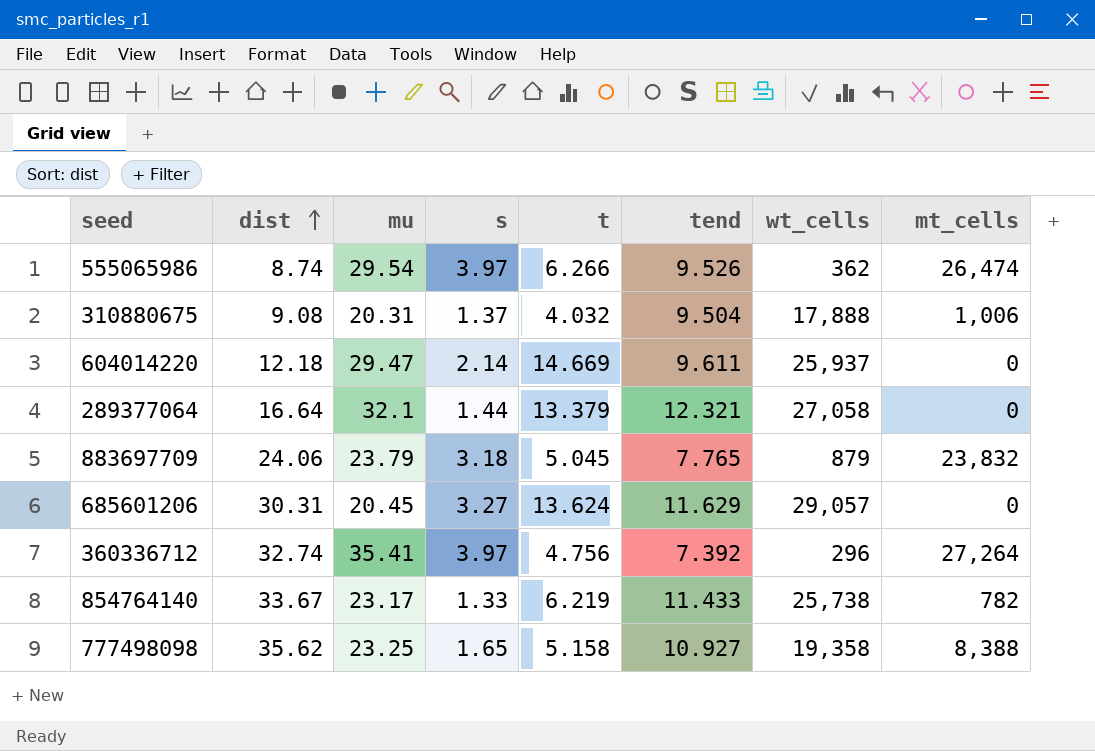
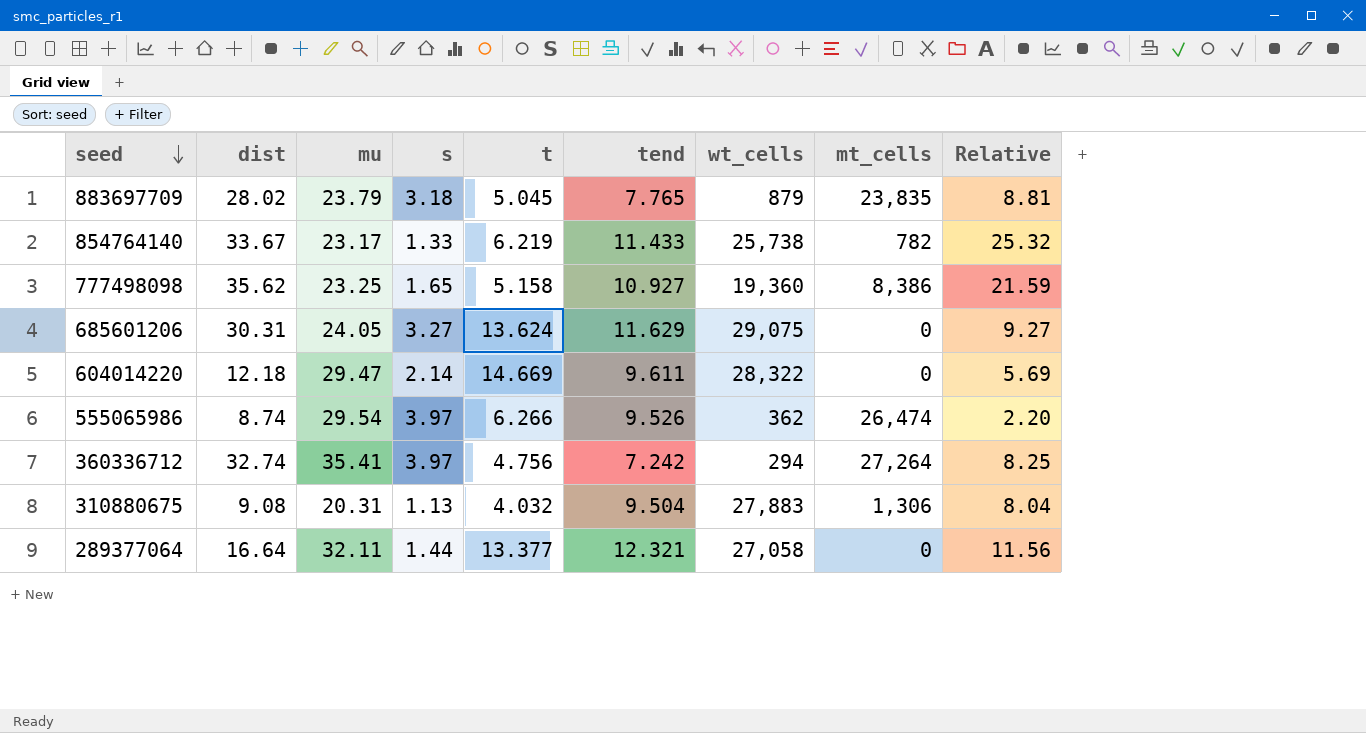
row order: dist ascending -> seed descending
column Relative | formula: none -> [dist] / [s]
883697709 | dist: 24.06 -> 28.02
883697709 | mt_cells: 23,832 -> 23,835
777498098 | wt_cells: 19,358 -> 19,360
777498098 | mt_cells: 8,388 -> 8,386
685601206 | mu: 20.45 -> 24.05
685601206 | wt_cells: 29,057 -> 29,075
604014220 | wt_cells: 25,937 -> 28,322
360336712 | tend: 7.392 -> 7.242
360336712 | wt_cells: 296 -> 294
310880675 | s: 1.37 -> 1.13
310880675 | wt_cells: 17,888 -> 27,883
310880675 | mt_cells: 1,006 -> 1,306
289377064 | mu: 32.1 -> 32.11
289377064 | t: 13.379 -> 13.377

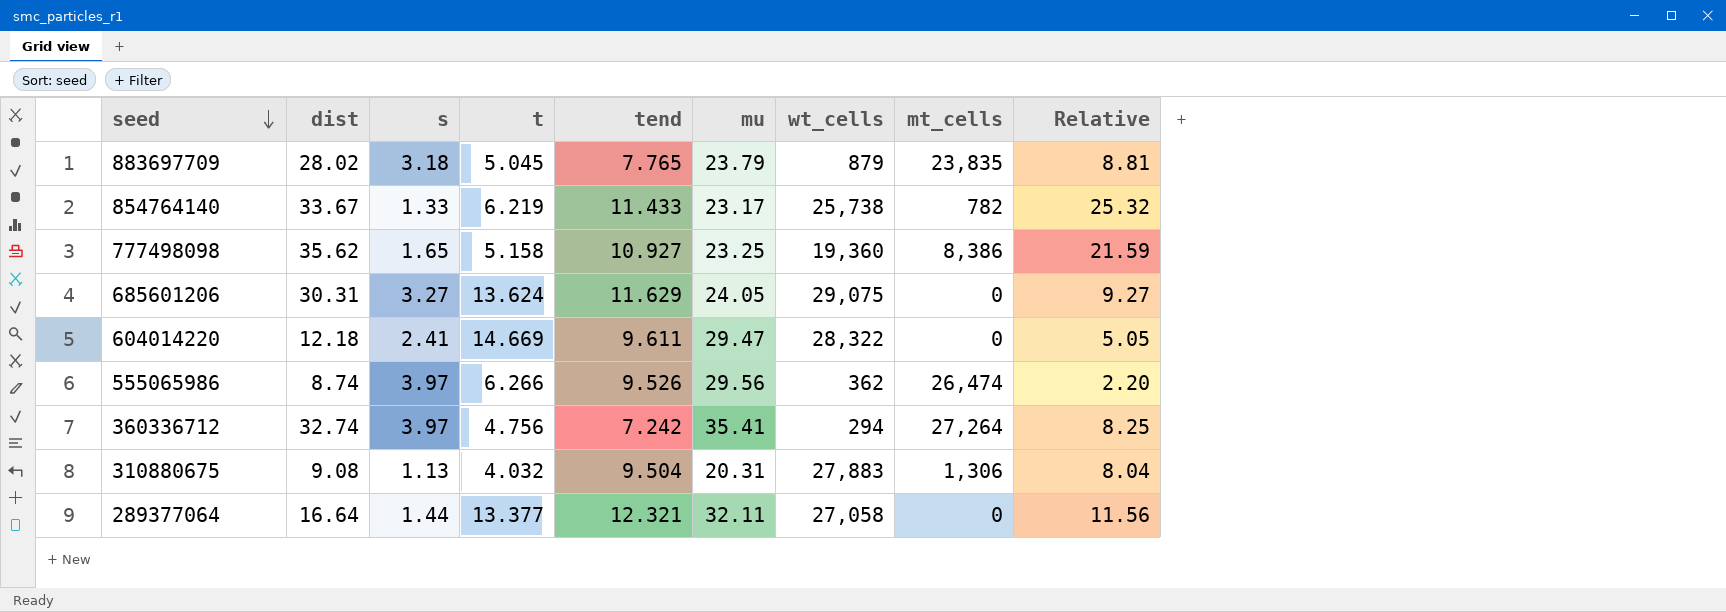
column mu | position: 3 -> 6
604014220 | s: 2.14 -> 2.41
604014220 | Relative: 5.69 -> 5.05
555065986 | mu: 29.54 -> 29.56

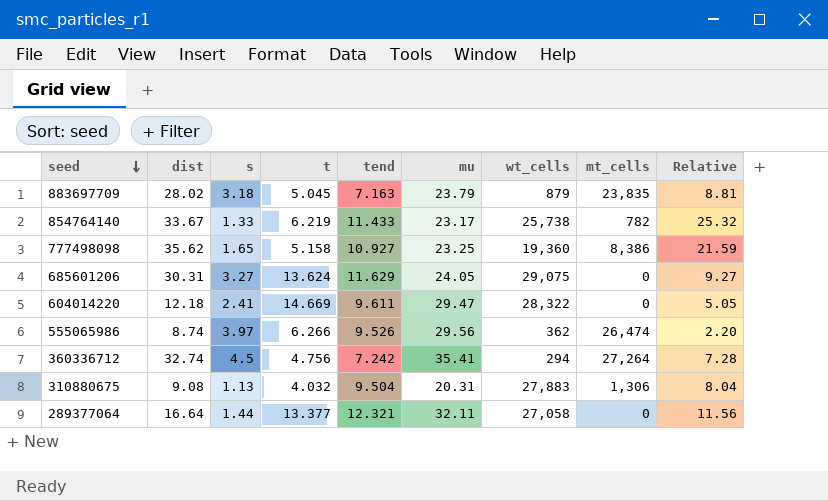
883697709 | tend: 7.765 -> 7.163
360336712 | s: 3.97 -> 4.5
360336712 | Relative: 8.25 -> 7.28

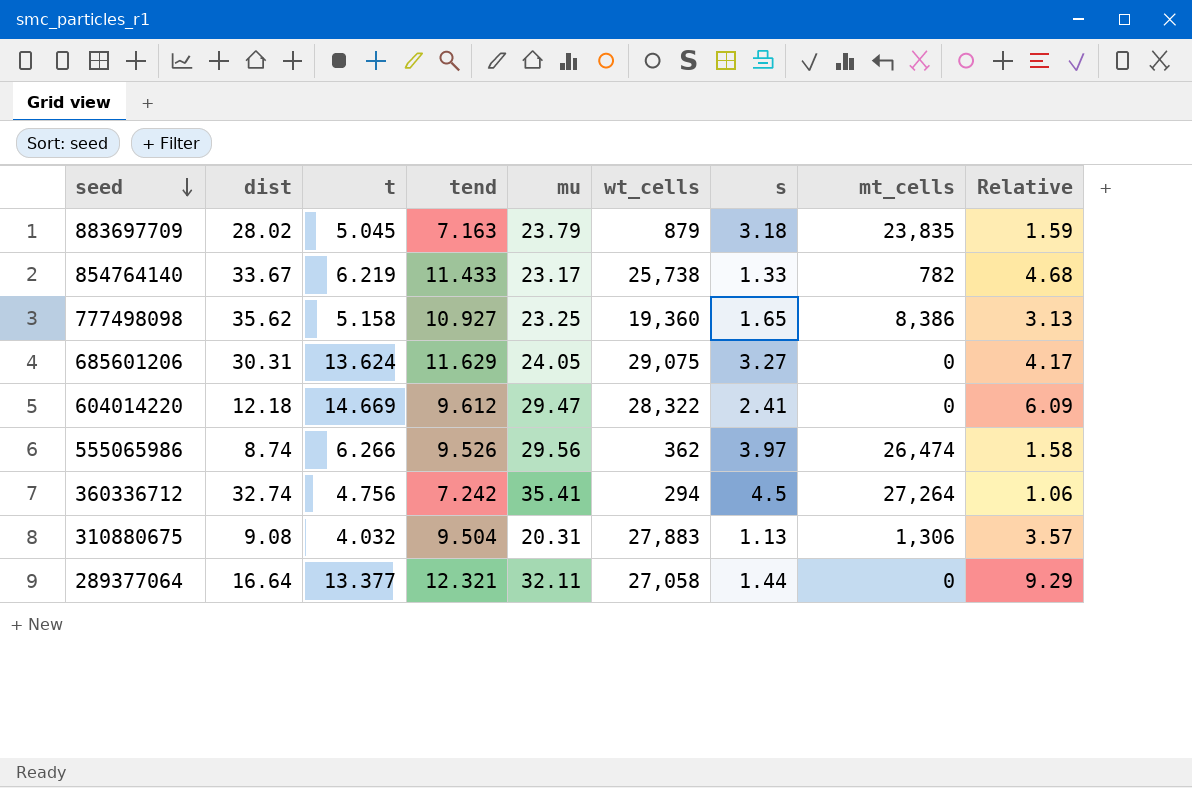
column s | position: 3 -> 7
column Relative | formula: [dist] / [s] -> [t] / [s]
604014220 | tend: 9.611 -> 9.612

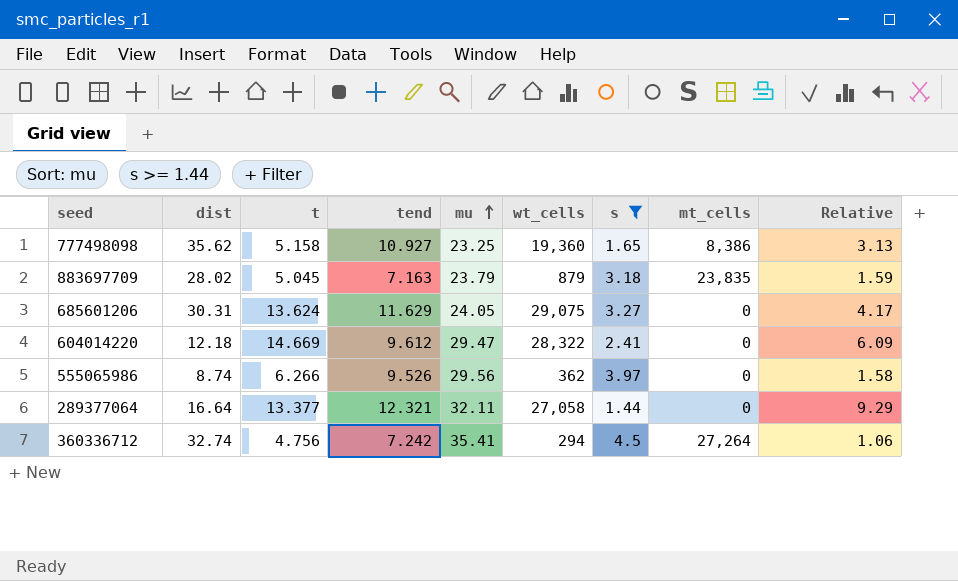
filter: none -> s >= 1.44
row order: seed descending -> mu ascending
555065986 | mt_cells: 26,474 -> 0

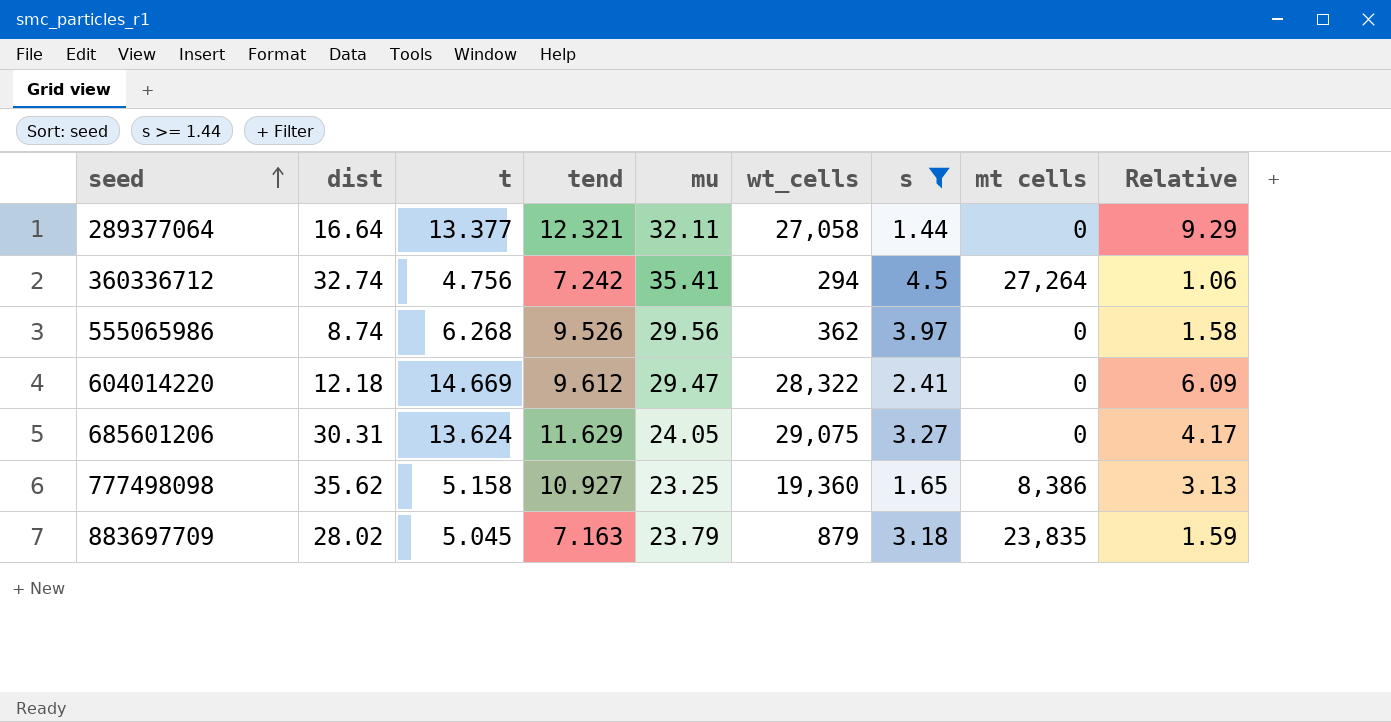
row order: mu ascending -> seed ascending
column name: mt_cells -> mt cells
555065986 | t: 6.266 -> 6.268

